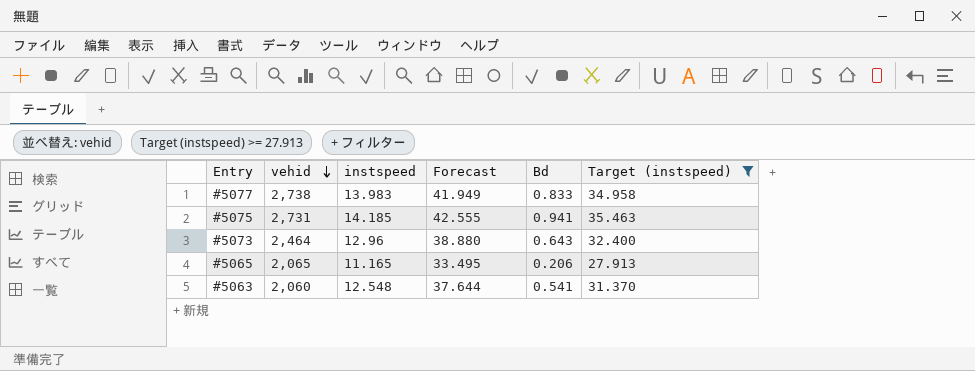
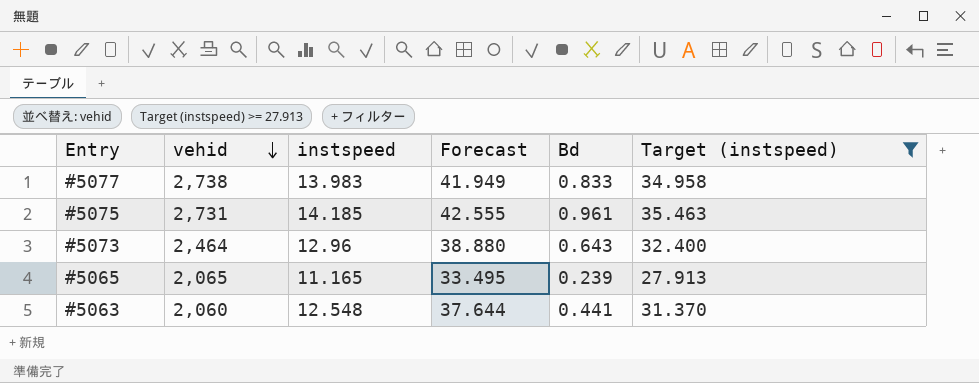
#5075 | Bd: 0.941 -> 0.961
#5065 | Bd: 0.206 -> 0.239
#5063 | Bd: 0.541 -> 0.441

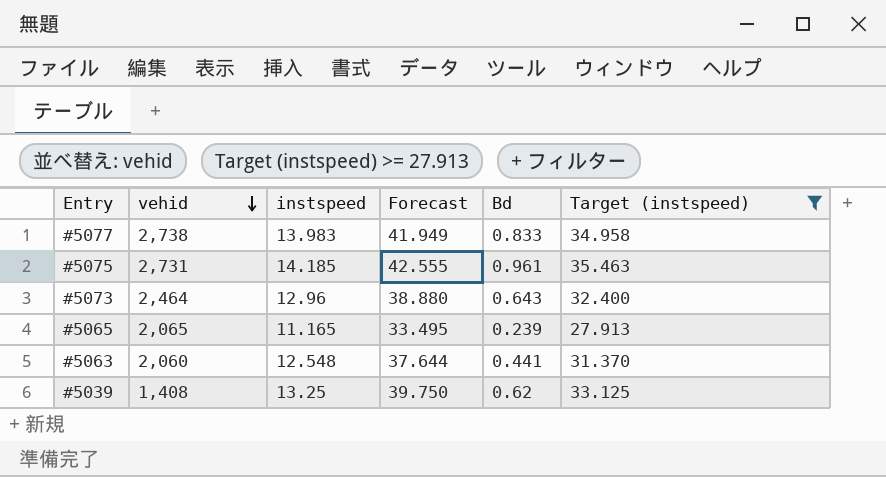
row #5039: none -> 1,408 | 13.25 | 39.750 | 0.62 | 33.125

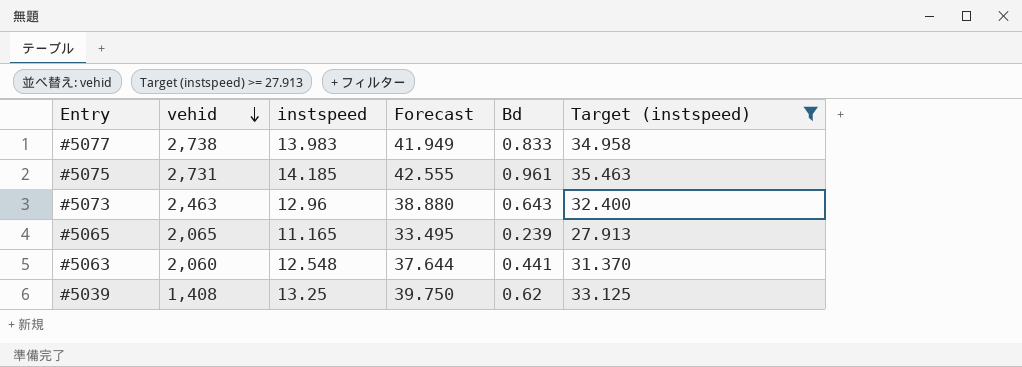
#5073 | vehid: 2,464 -> 2,463

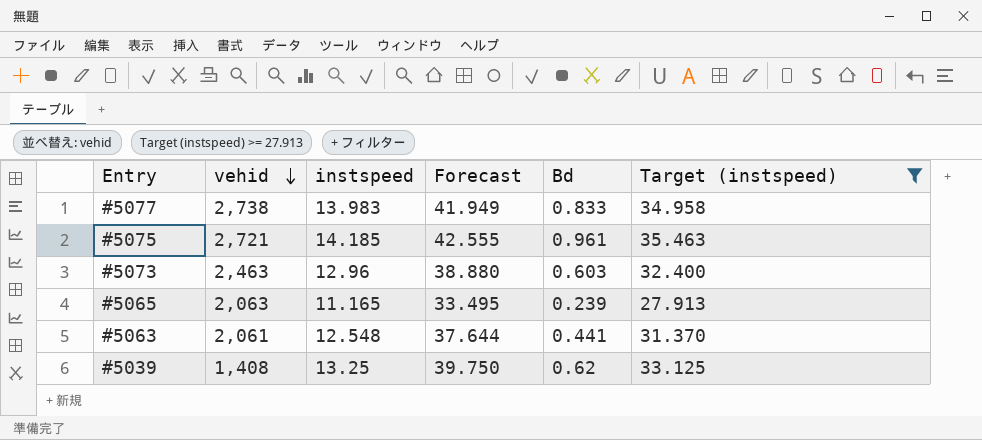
#5075 | vehid: 2,731 -> 2,721
#5073 | Bd: 0.643 -> 0.603
#5065 | vehid: 2,065 -> 2,063
#5063 | vehid: 2,060 -> 2,061

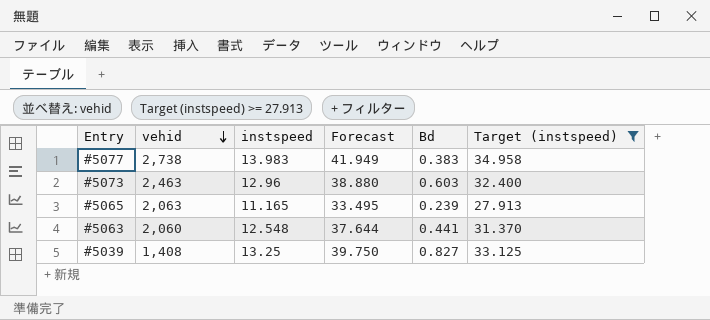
row #5075: 2,721 | 14.185 | 42.555 | 0.961 | 35.463 -> none
#5077 | Bd: 0.833 -> 0.383
#5063 | vehid: 2,061 -> 2,060
#5039 | Bd: 0.62 -> 0.827

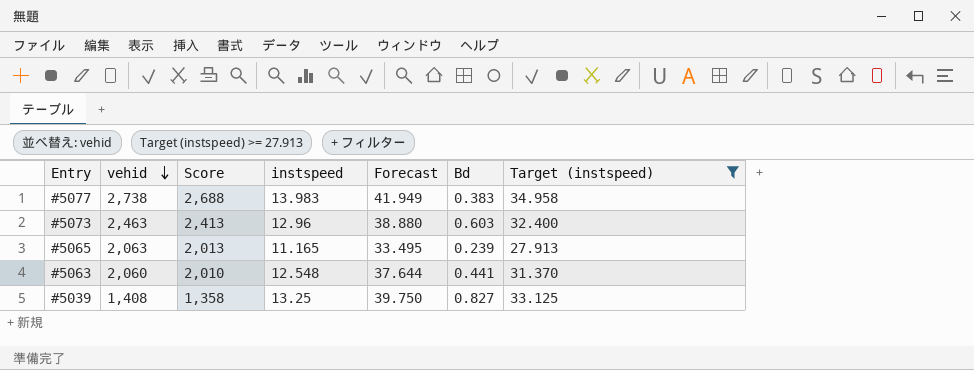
column Score | formula: none -> [vehid] - 50

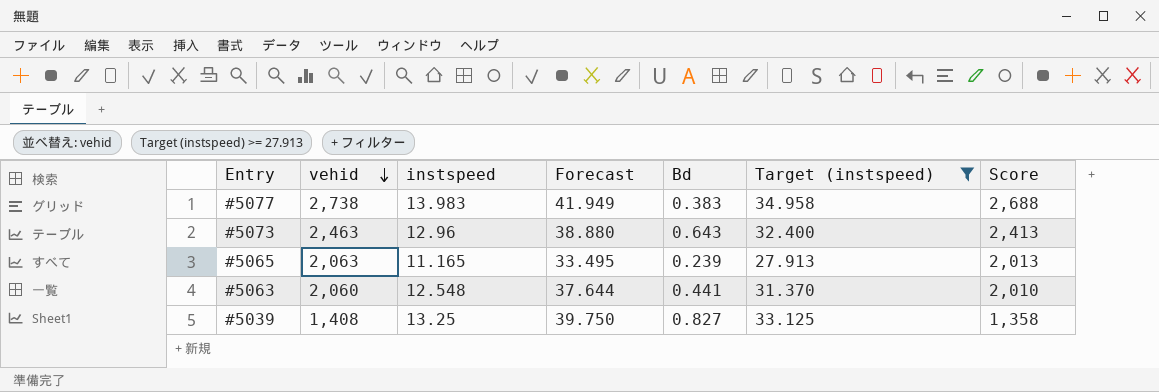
column Score | position: 3 -> 7
#5073 | Bd: 0.603 -> 0.643

